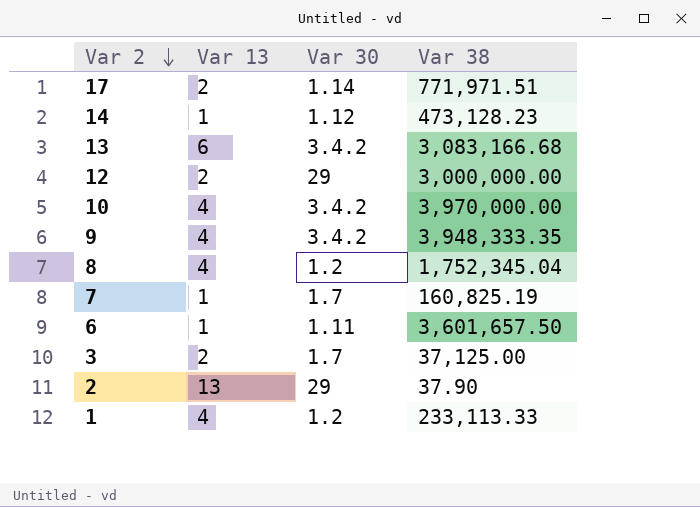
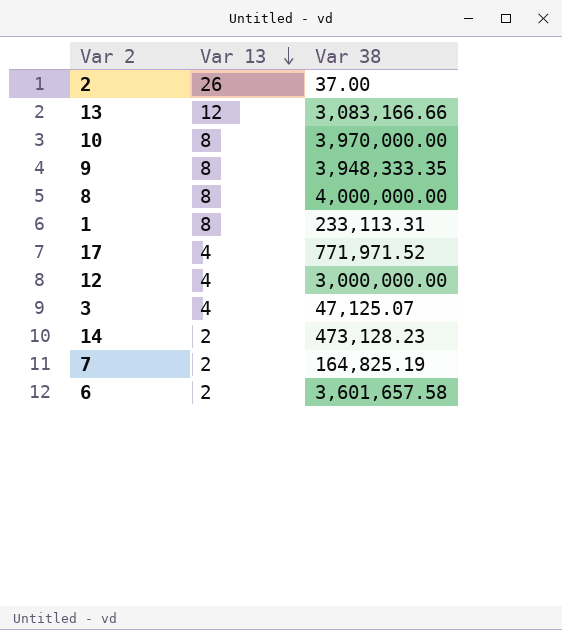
row order: Var 2 descending -> Var 13 descending
column Var 30 | position: 3 -> none
2 | Var 13: 13 -> 26
2 | Var 38: 37.90 -> 37.00
13 | Var 13: 6 -> 12
13 | Var 38: 3,083,166.68 -> 3,083,166.66
10 | Var 13: 4 -> 8
9 | Var 13: 4 -> 8
8 | Var 13: 4 -> 8
8 | Var 38: 1,752,345.04 -> 4,000,000.00
1 | Var 13: 4 -> 8
1 | Var 38: 233,113.33 -> 233,113.31
17 | Var 13: 2 -> 4
17 | Var 38: 771,971.51 -> 771,971.52
12 | Var 13: 2 -> 4
3 | Var 13: 2 -> 4
3 | Var 38: 37,125.00 -> 47,125.07
14 | Var 13: 1 -> 2
7 | Var 13: 1 -> 2
7 | Var 38: 160,825.19 -> 164,825.19
6 | Var 13: 1 -> 2
6 | Var 38: 3,601,657.50 -> 3,601,657.58

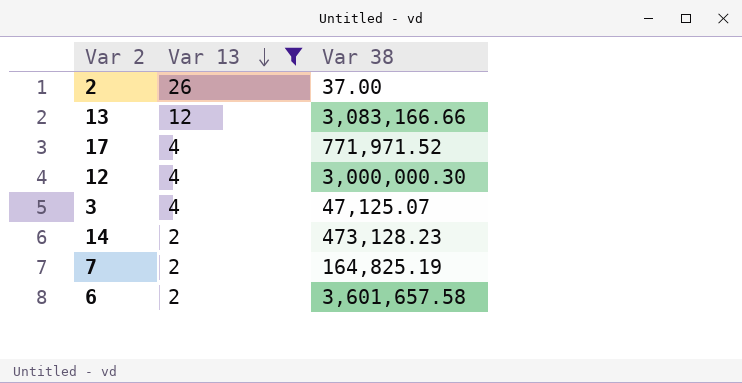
filter: none -> Var 13 != 8
12 | Var 38: 3,000,000.00 -> 3,000,000.30

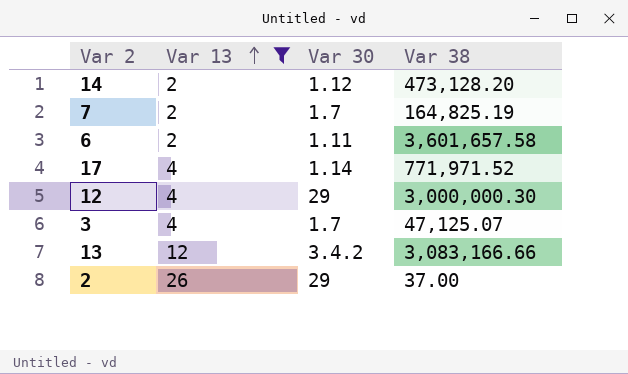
row order: Var 13 descending -> Var 13 ascending
column Var 30 | position: none -> 3
14 | Var 38: 473,128.23 -> 473,128.20

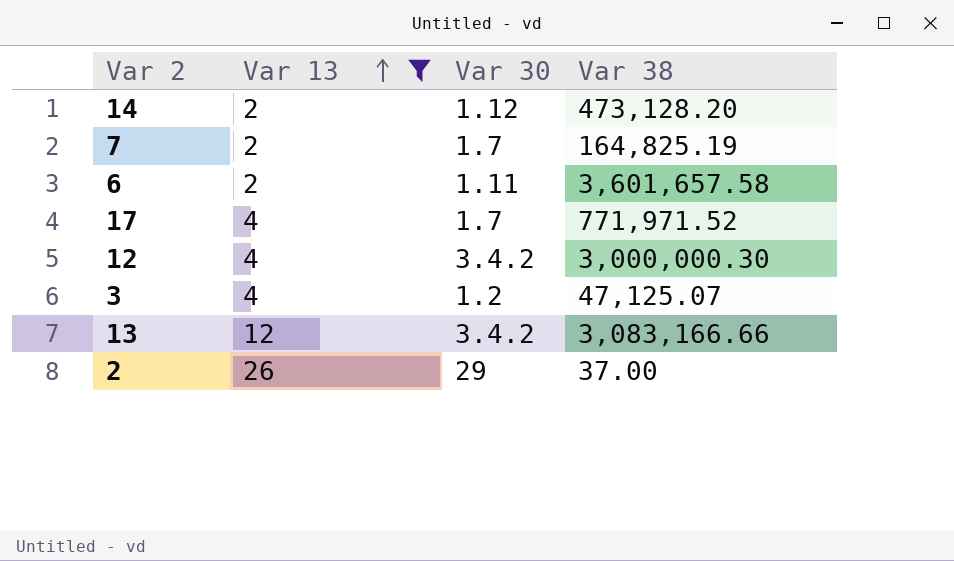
17 | Var 30: 1.14 -> 1.7
12 | Var 30: 29 -> 3.4.2
3 | Var 30: 1.7 -> 1.2

